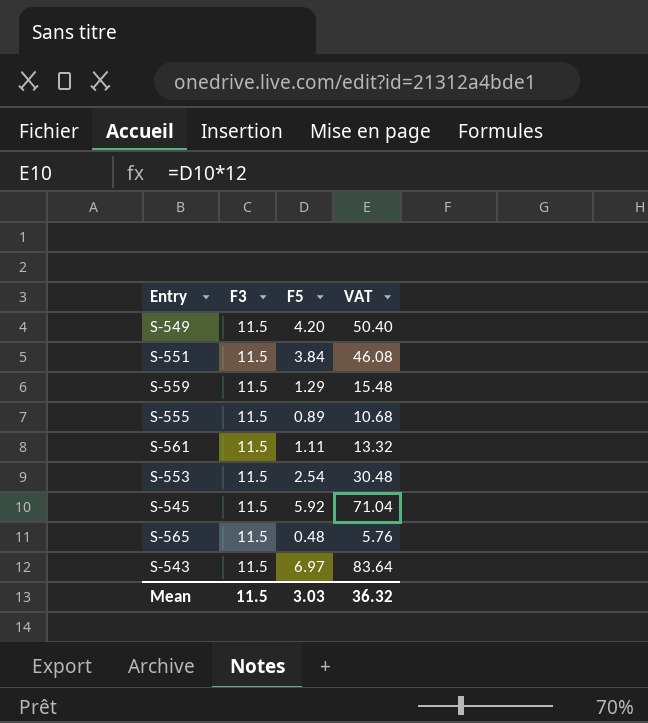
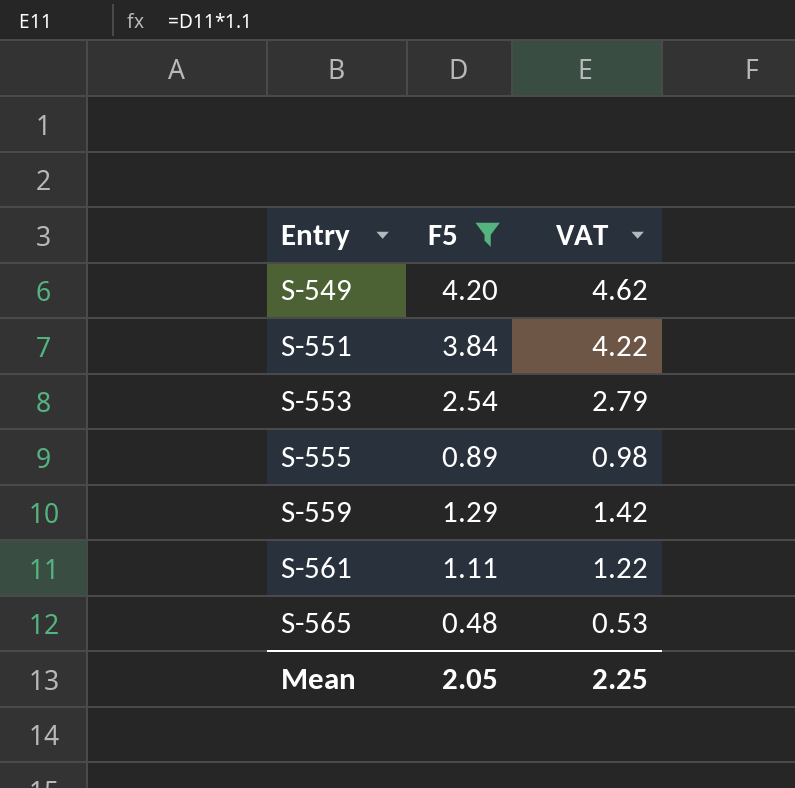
filter: none -> F5 <= 4.20
row order: none -> Entry ascending
column F3 | position: 2 -> none
column VAT | formula: [F5] * 12 -> [F5] * 1.1
Mean | F5: 3.03 -> 2.05
Mean | VAT: 36.32 -> 2.25

